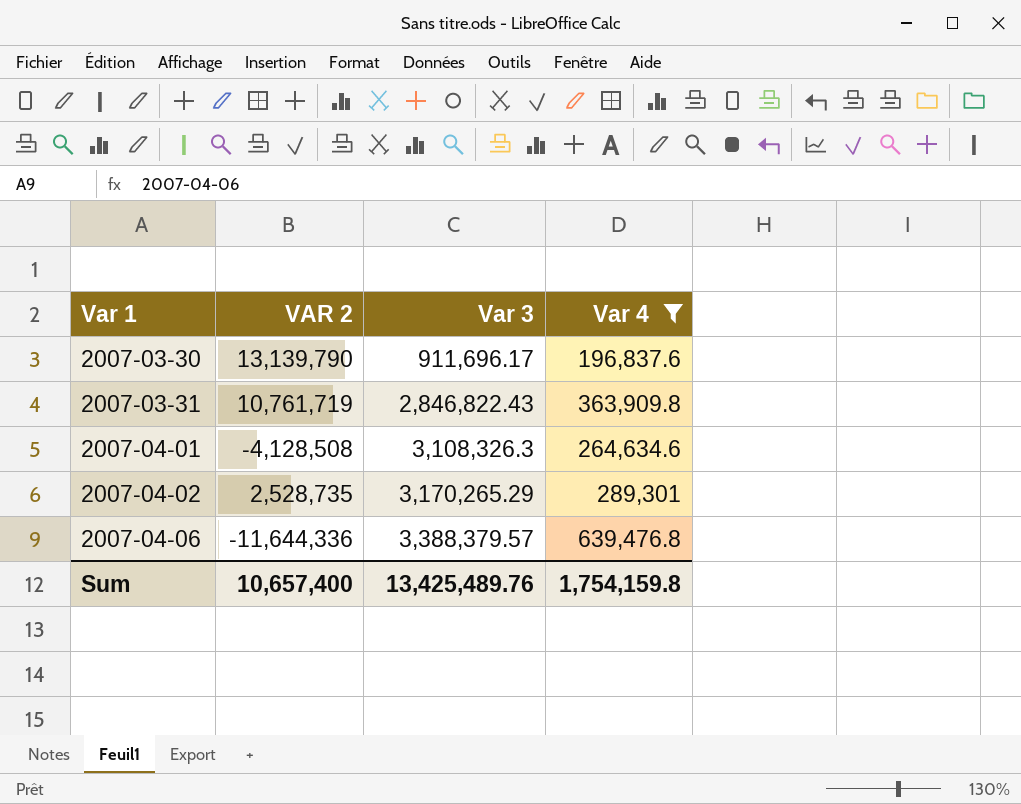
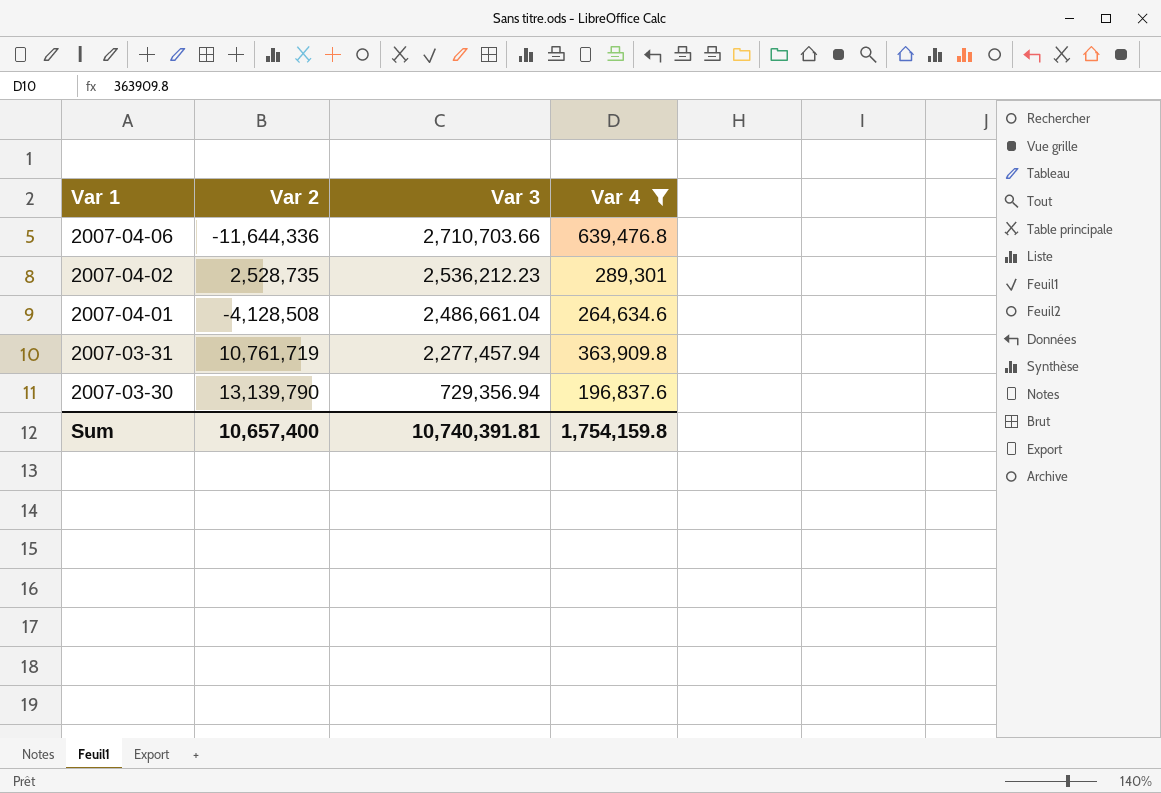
row order: Var 1 ascending -> Var 1 descending
column name: VAR 2 -> Var 2
2007-04-06 | Var 3: 3,388,379.57 -> 2,710,703.66
2007-04-02 | Var 3: 3,170,265.29 -> 2,536,212.23
2007-04-01 | Var 3: 3,108,326.3 -> 2,486,661.04
2007-03-31 | Var 3: 2,846,822.43 -> 2,277,457.94
2007-03-30 | Var 3: 911,696.17 -> 729,356.94
Sum | Var 3: 13,425,489.76 -> 10,740,391.81

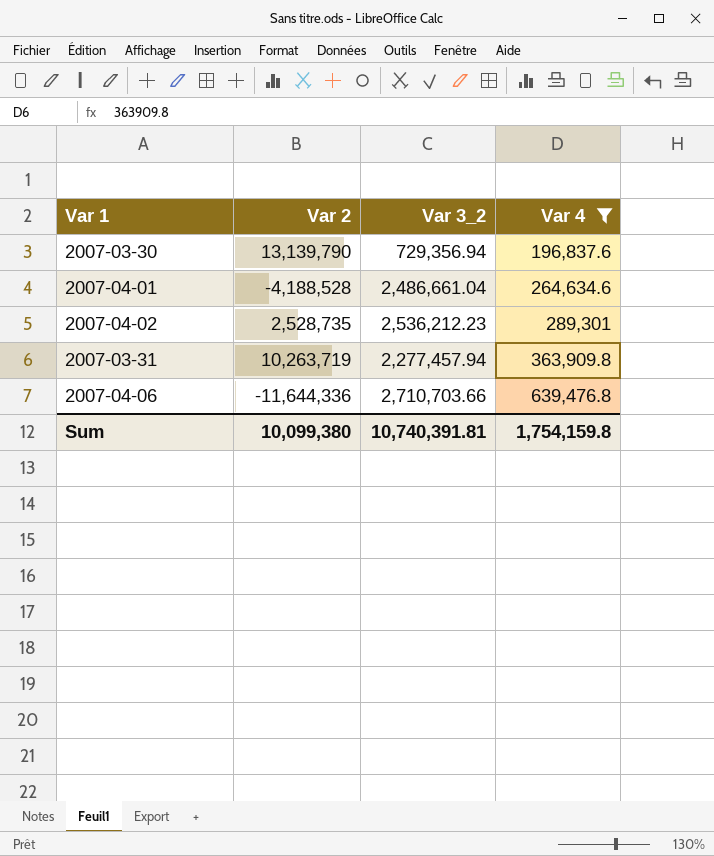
row order: Var 1 descending -> Var 4 ascending
column name: Var 3 -> Var 3_2
2007-04-01 | Var 2: -4,128,508 -> -4,188,528
2007-03-31 | Var 2: 10,761,719 -> 10,263,719
Sum | Var 2: 10,657,400 -> 10,099,380

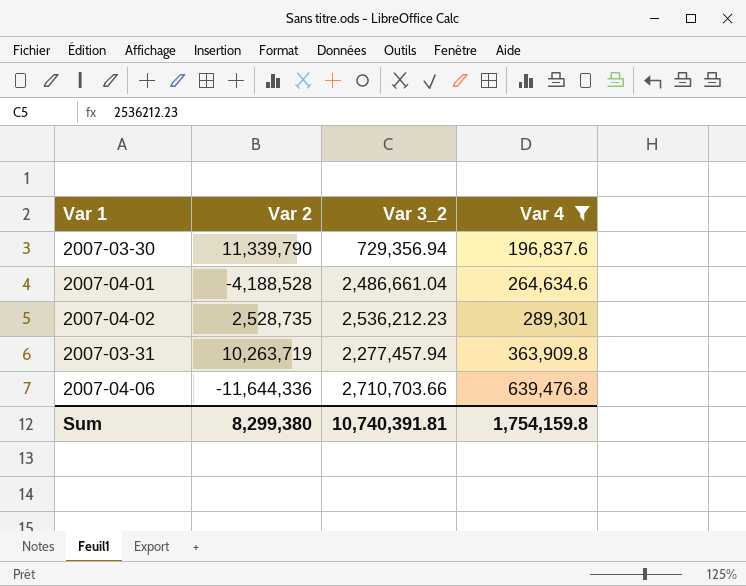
2007-03-30 | Var 2: 13,139,790 -> 11,339,790
Sum | Var 2: 10,099,380 -> 8,299,380

